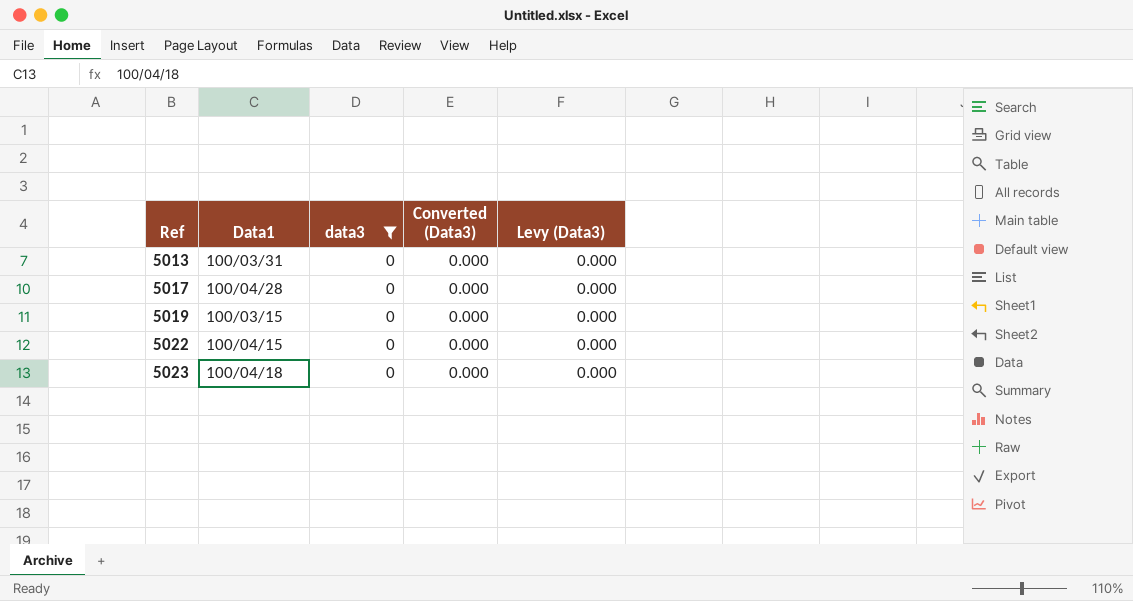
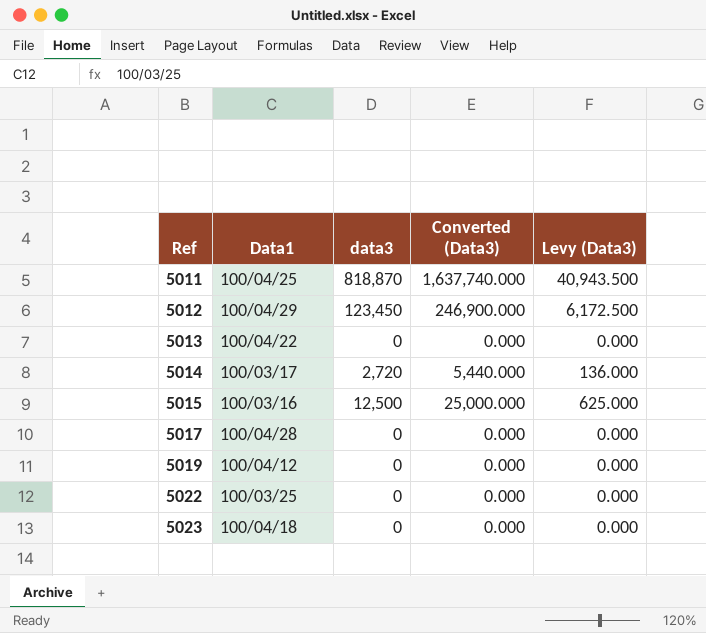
filter: data3 = 0 -> none
5013 | Data1: 100/03/31 -> 100/04/22
5019 | Data1: 100/03/15 -> 100/04/12
5022 | Data1: 100/04/15 -> 100/03/25

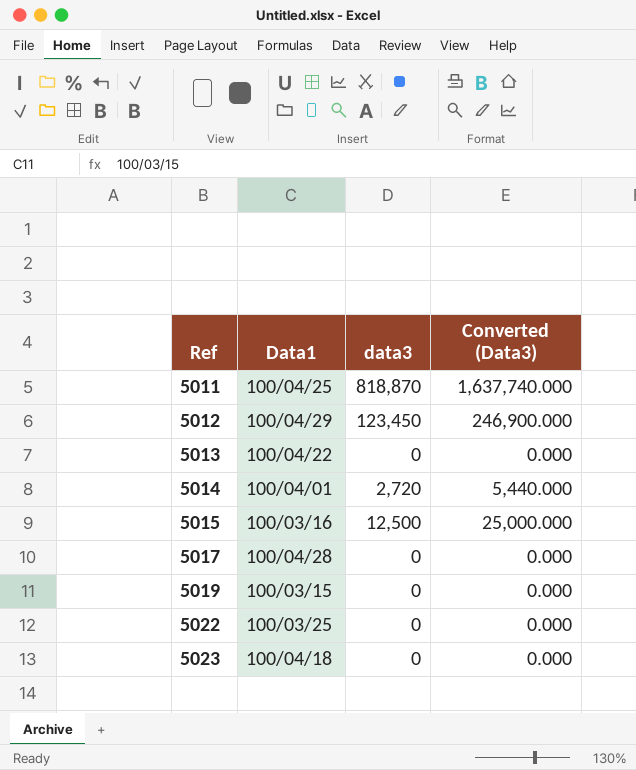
column Levy (Data3) | formula: [data3] * 0.05 -> none
5014 | Data1: 100/03/17 -> 100/04/01
5019 | Data1: 100/04/12 -> 100/03/15

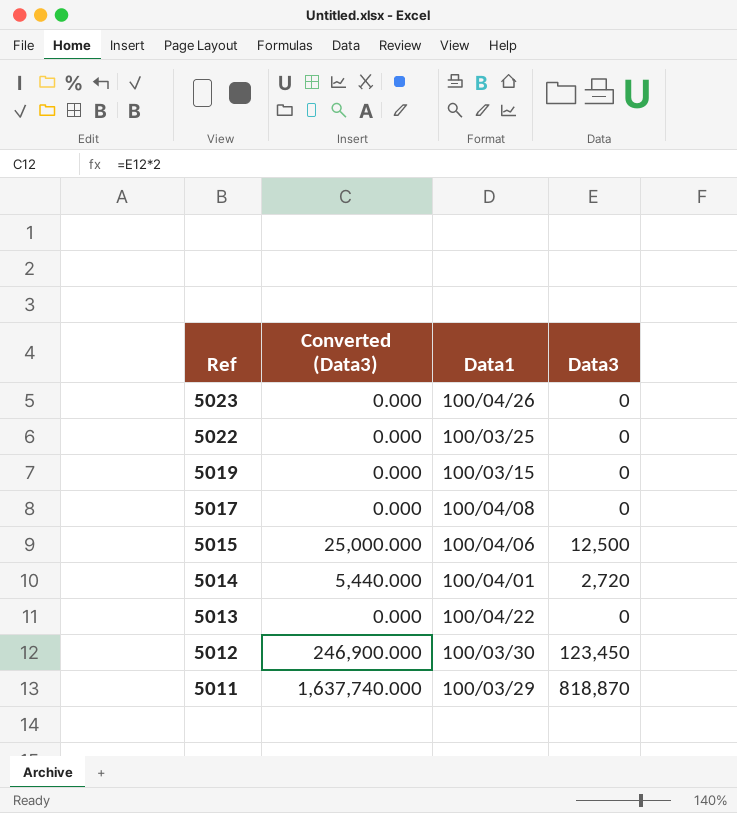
row order: Ref ascending -> Ref descending
column Converted (Data3) | position: 4 -> 2
column name: data3 -> Data3
5023 | Data1: 100/04/18 -> 100/04/26
5017 | Data1: 100/04/28 -> 100/04/08
5015 | Data1: 100/03/16 -> 100/04/06
5012 | Data1: 100/04/29 -> 100/03/30
5011 | Data1: 100/04/25 -> 100/03/29

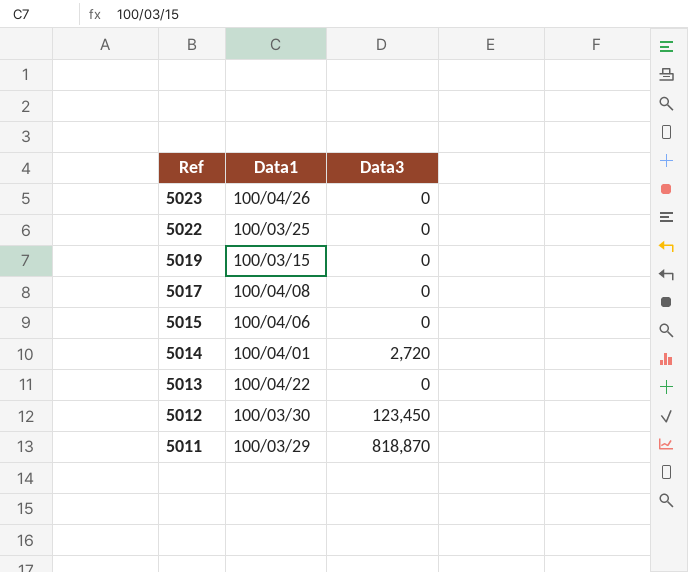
column Converted (Data3) | formula: [Data3] * 2 -> none
5015 | Data3: 12,500 -> 0

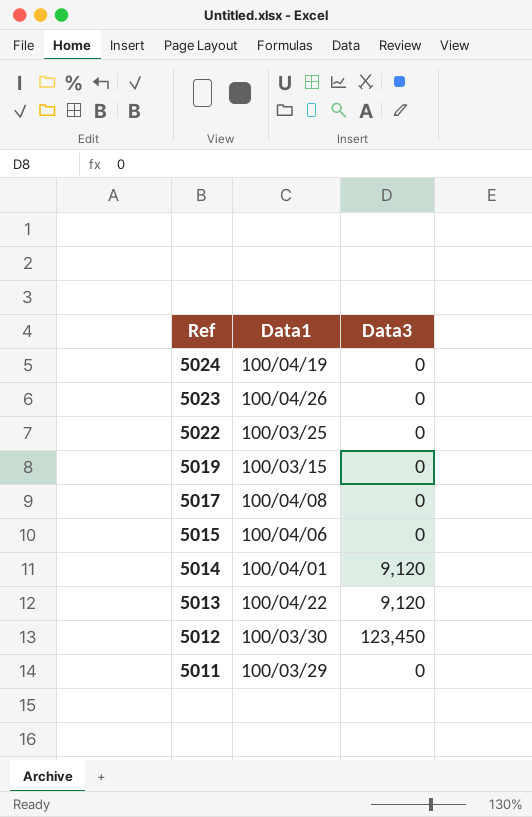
row 5024: none -> 100/04/19 | 0
5014 | Data3: 2,720 -> 9,120
5013 | Data3: 0 -> 9,120
5011 | Data3: 818,870 -> 0

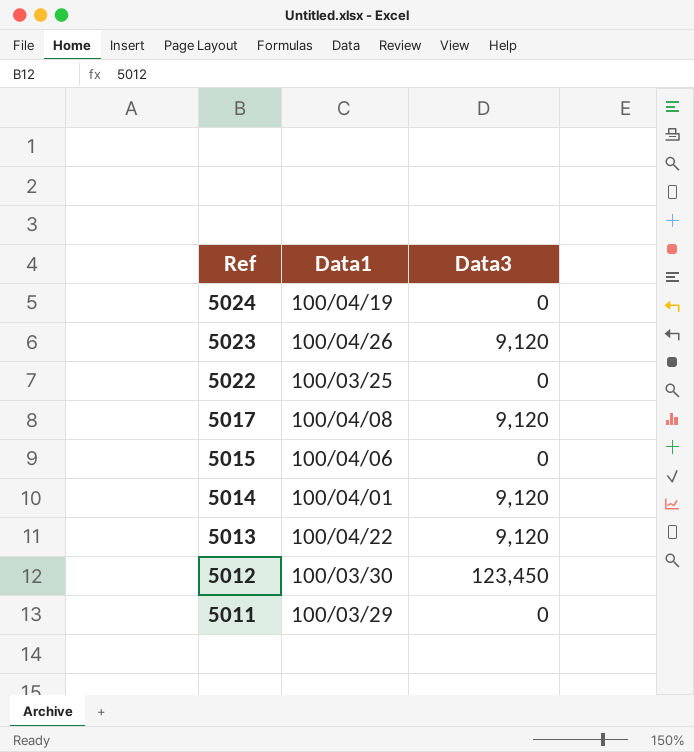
row 5019: 100/03/15 | 0 -> none
5023 | Data3: 0 -> 9,120
5017 | Data3: 0 -> 9,120

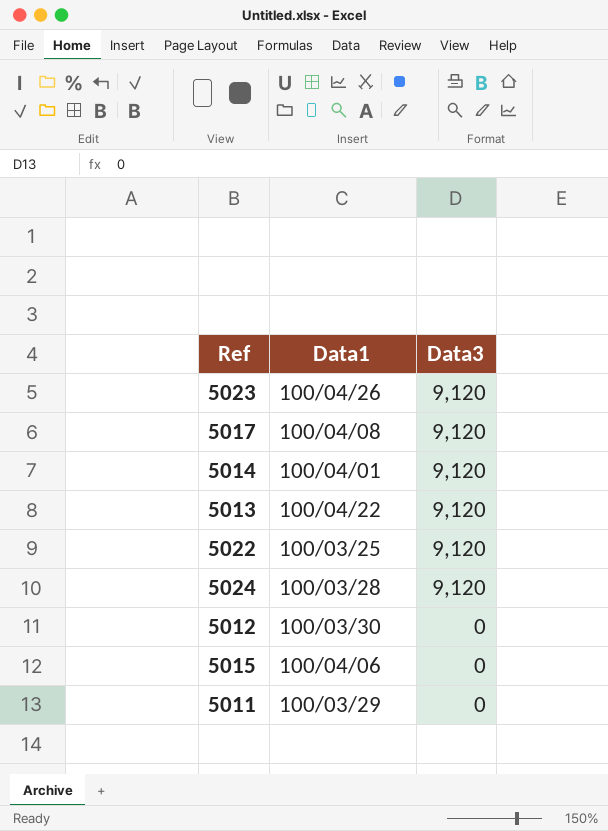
row order: Ref descending -> Data3 descending
5022 | Data3: 0 -> 9,120
5024 | Data1: 100/04/19 -> 100/03/28
5024 | Data3: 0 -> 9,120
5012 | Data3: 123,450 -> 0

